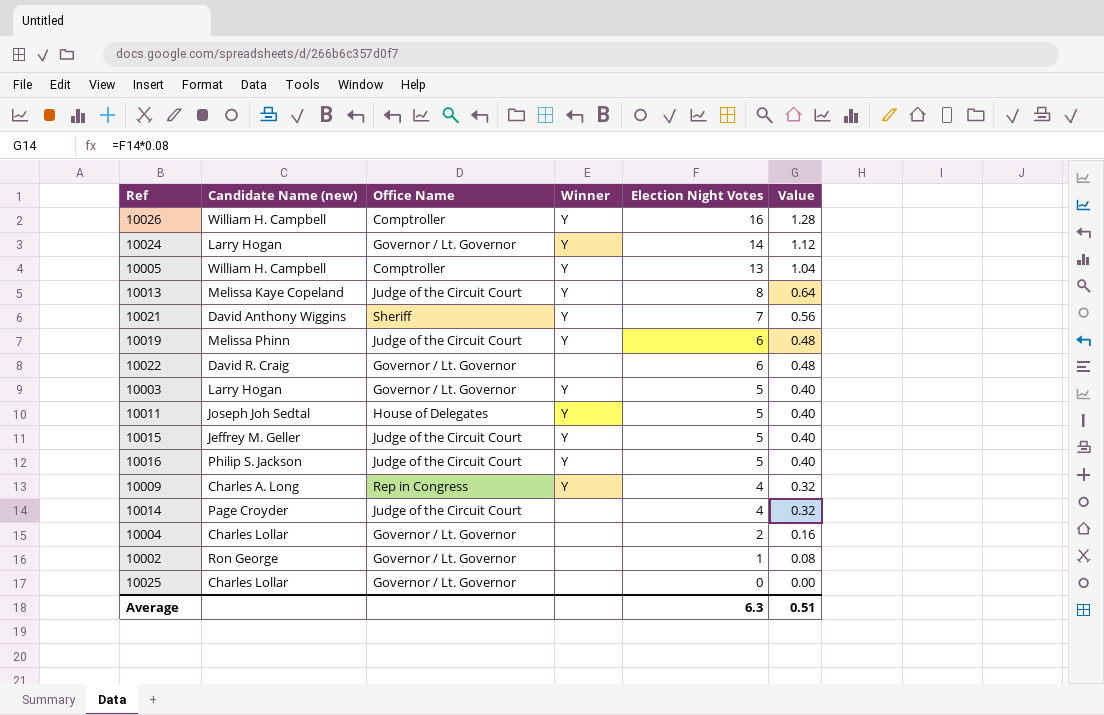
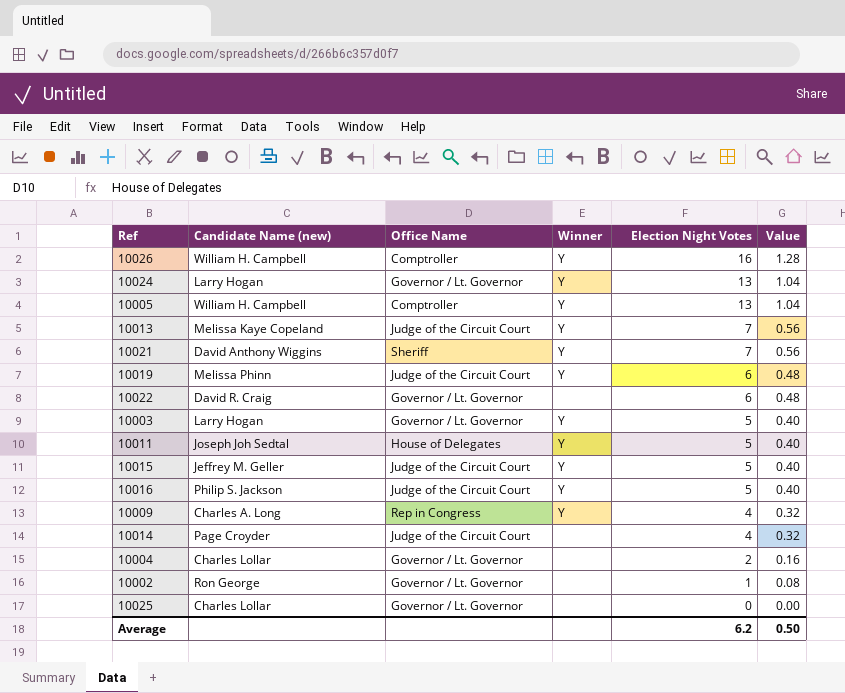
10024 | Election Night Votes: 14 -> 13
10024 | Value: 1.12 -> 1.04
10013 | Election Night Votes: 8 -> 7
10013 | Value: 0.64 -> 0.56
Average | Election Night Votes: 6.3 -> 6.2
Average | Value: 0.51 -> 0.50

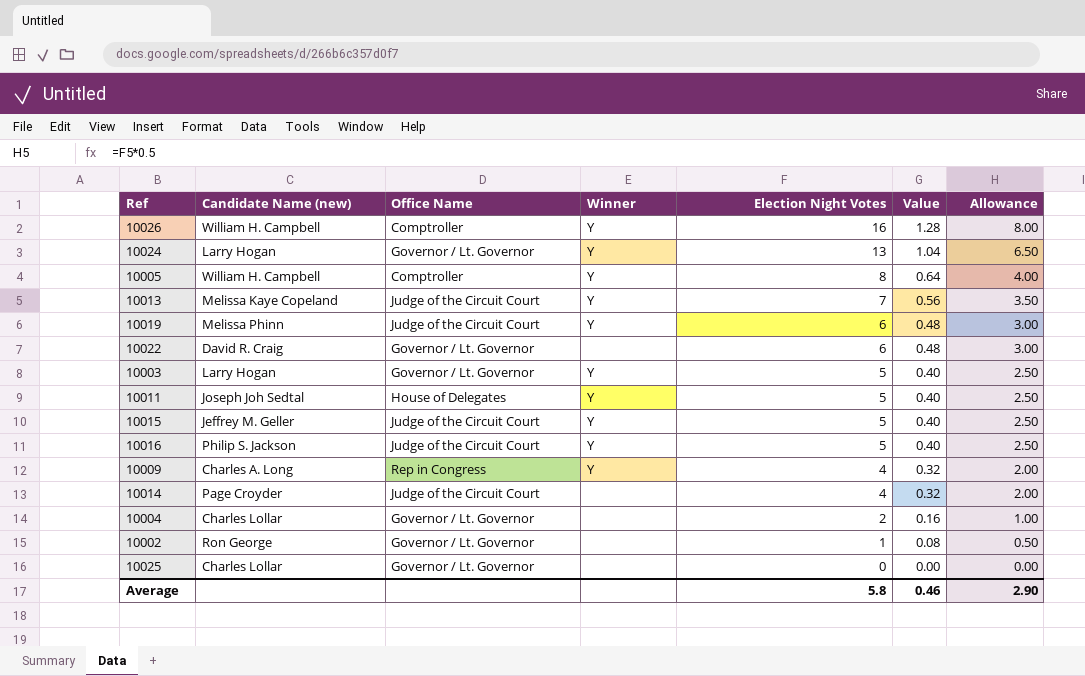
column Allowance | formula: none -> [Election Night Votes] * 0.5
row 10021: David Anthony Wiggins | Sheriff | Y | 7 | 0.56 -> none
10005 | Election Night Votes: 13 -> 8
10005 | Value: 1.04 -> 0.64
Average | Election Night Votes: 6.2 -> 5.8
Average | Value: 0.50 -> 0.46

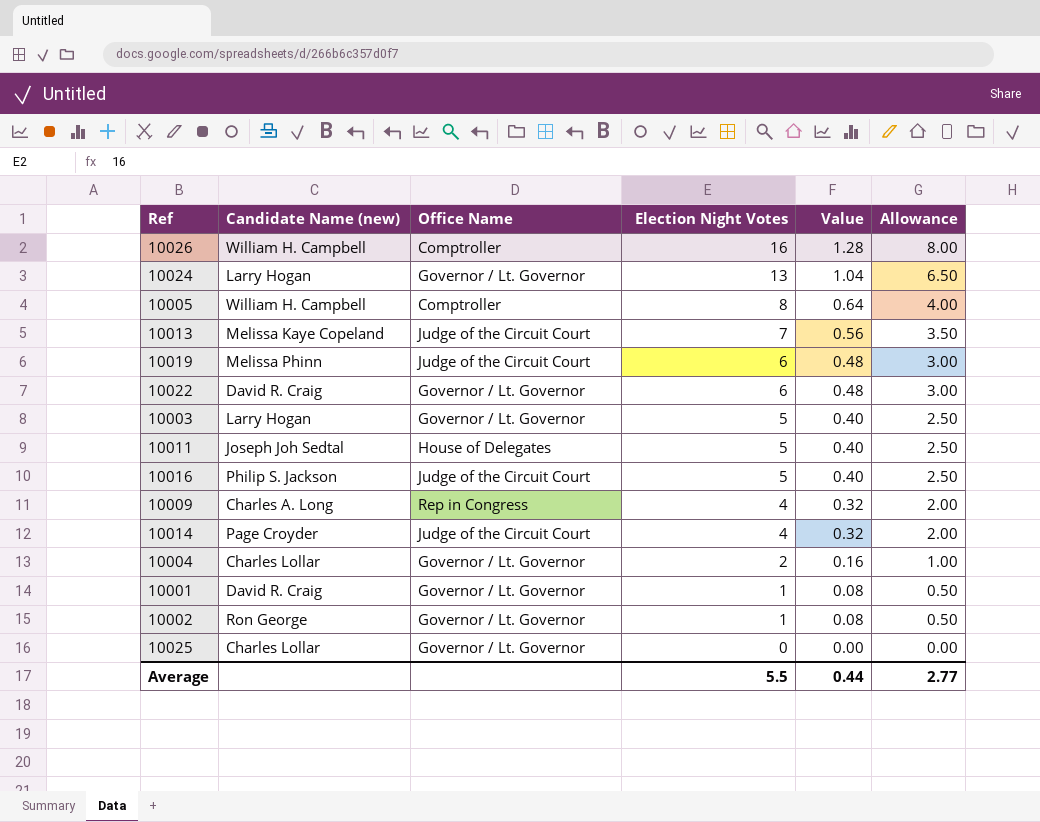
column Winner | position: 4 -> none
row 10015: Jeffrey M. Geller | Judge of the Circuit Court | Y | 5 | 0.40 | 2.50 -> none
row 10001: none -> David R. Craig | Governor / Lt. Governor | 1 | 0.08 | 0.50
Average | Election Night Votes: 5.8 -> 5.5
Average | Value: 0.46 -> 0.44
Average | Allowance: 2.90 -> 2.77

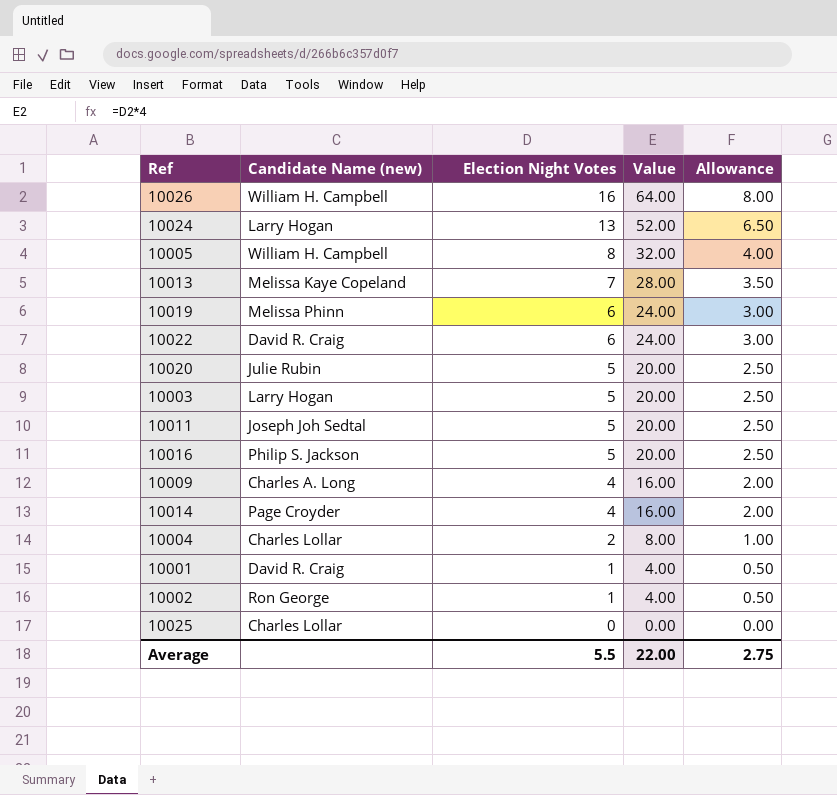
column Office Name | position: 3 -> none
column Value | formula: [Election Night Votes] * 0.08 -> [Election Night Votes] * 4
row 10020: none -> Julie Rubin | 5 | 20.00 | 2.50
Average | Value: 0.44 -> 22.00
Average | Allowance: 2.77 -> 2.75

